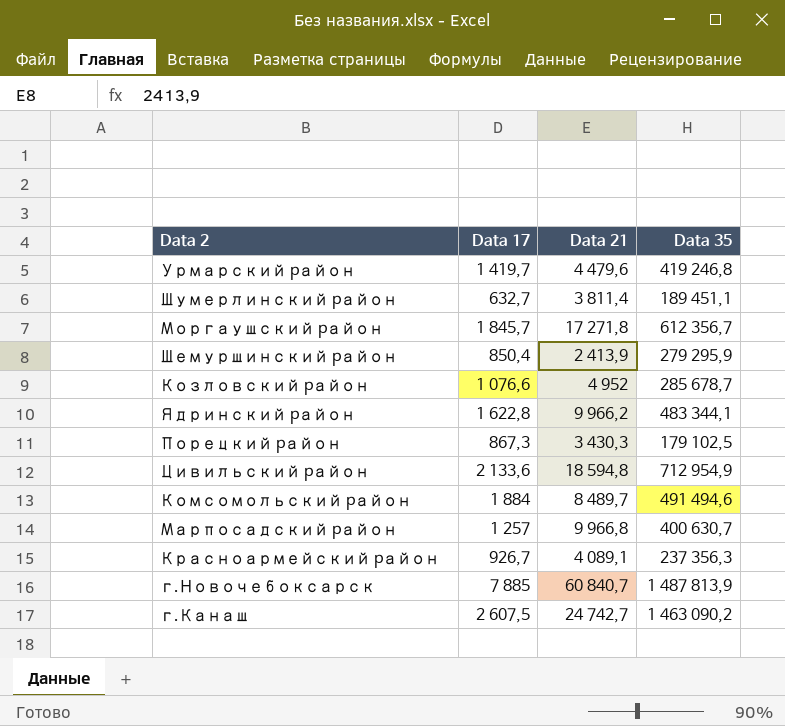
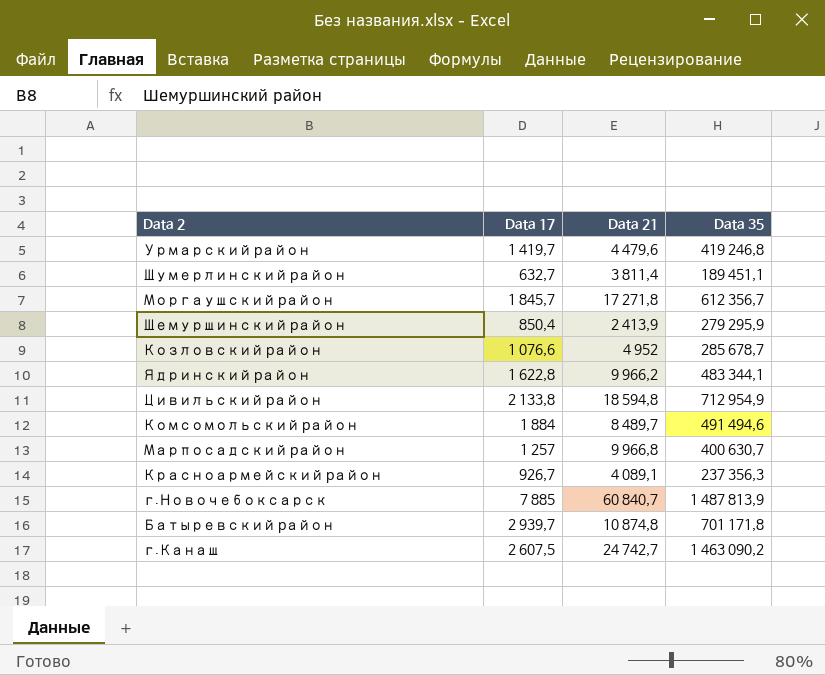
row Порецкий pайон: 867,3 | 3 430,3 | 179 102,5 -> none
Цивильский pайон | Data 17: 2 133,6 -> 2 133,8
row Батыревский pайон: none -> 2 939,7 | 10 874,8 | 701 171,8

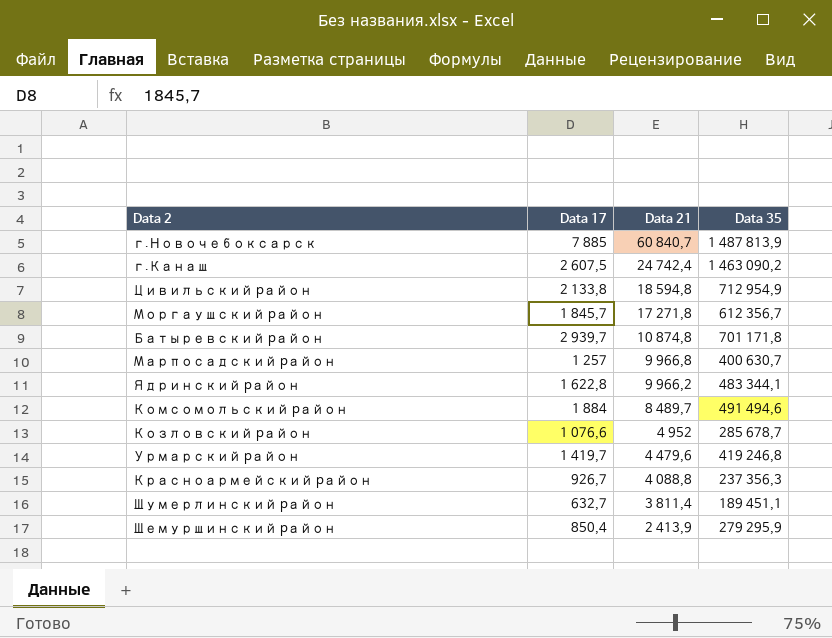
row order: none -> Data 21 descending
г.Канаш | Data 21: 24 742,7 -> 24 742,4
Красноармейский pайон | Data 21: 4 089,1 -> 4 088,8

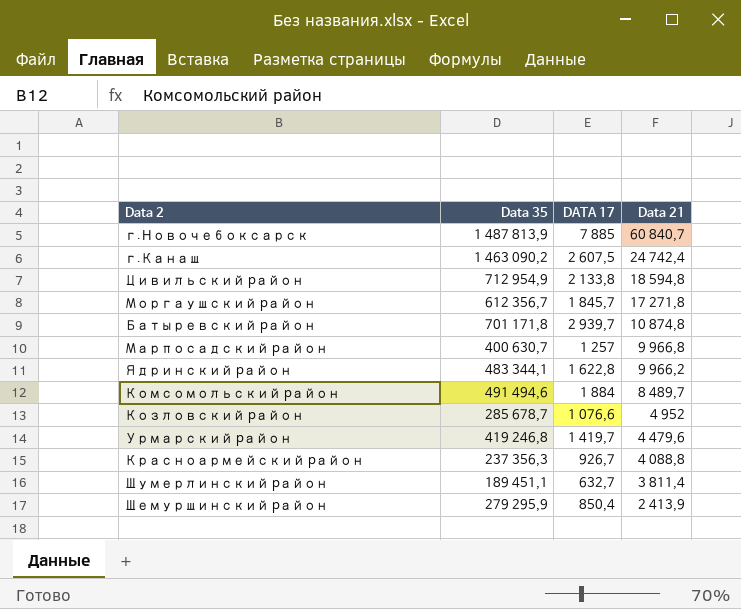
column Data 35 | position: 4 -> 2
column name: Data 17 -> DATA 17

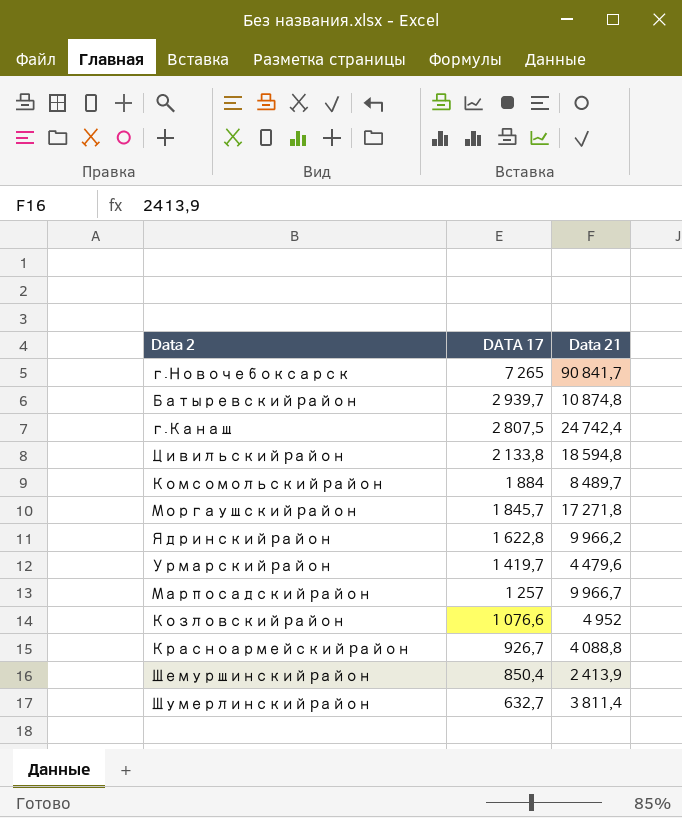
row order: Data 21 descending -> DATA 17 descending
column Data 35 | position: 2 -> none
г.Новочебоксарск | DATA 17: 7 885 -> 7 265
г.Новочебоксарск | Data 21: 60 840,7 -> 90 841,7
г.Канаш | DATA 17: 2 607,5 -> 2 807,5
Марпосадский pайон | Data 21: 9 966,8 -> 9 966,7

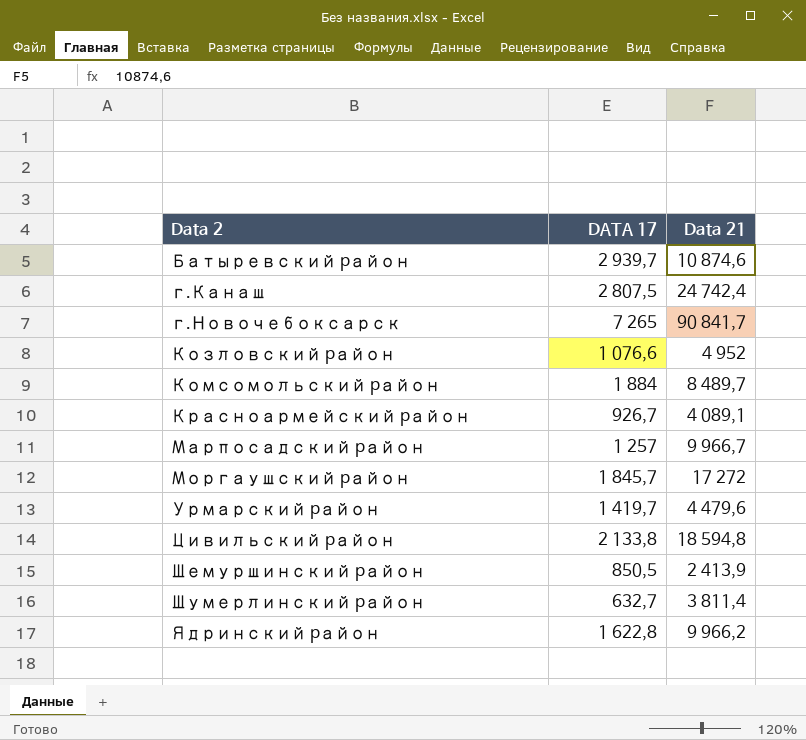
row order: DATA 17 descending -> Data 2 ascending
Батыревский pайон | Data 21: 10 874,8 -> 10 874,6
Красноармейский pайон | Data 21: 4 088,8 -> 4 089,1
Моргаушский pайон | Data 21: 17 271,8 -> 17 272
Шемуршинский pайон | DATA 17: 850,4 -> 850,5

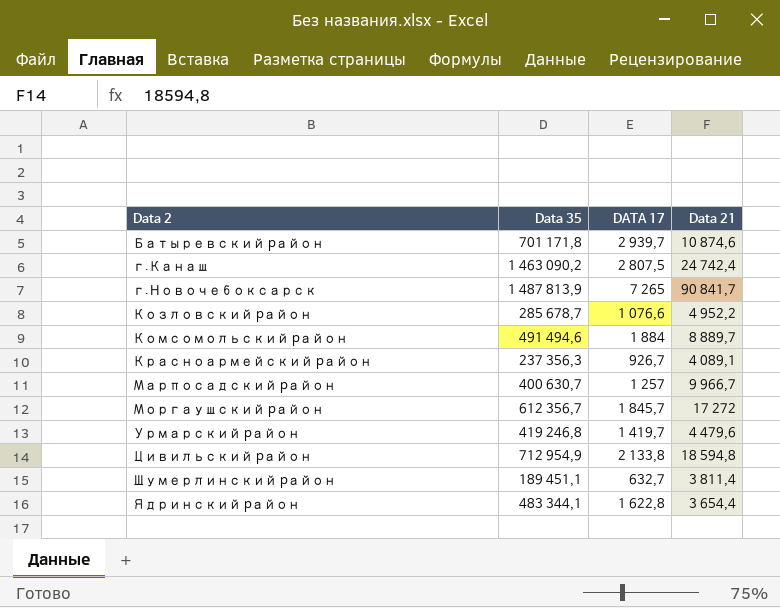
column Data 35 | position: none -> 2
row Шемуршинский pайон: 850,5 | 2 413,9 -> none
Козловский pайон | Data 21: 4 952 -> 4 952,2
Комсомольский pайон | Data 21: 8 489,7 -> 8 889,7
Ядринский pайон | Data 21: 9 966,2 -> 3 654,4

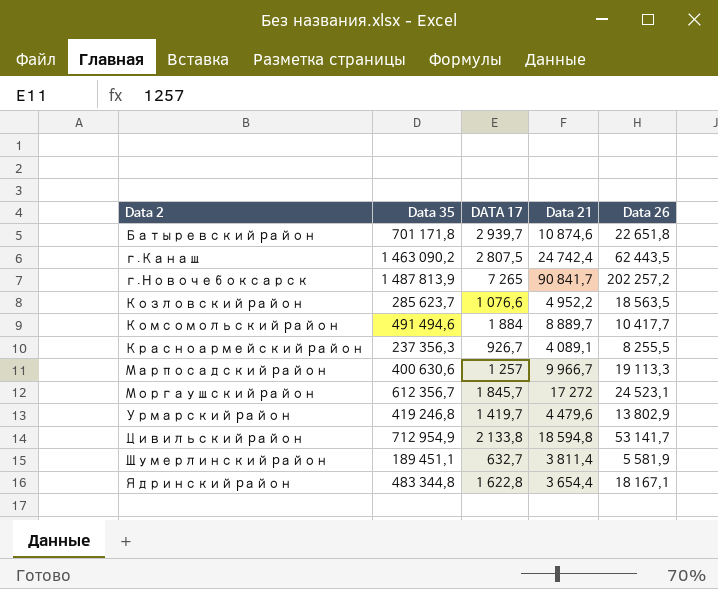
column Data 26 | position: none -> 5
Козловский pайон | Data 35: 285 678,7 -> 285 623,7
Марпосадский pайон | Data 35: 400 630,7 -> 400 630,6
Ядринский pайон | Data 35: 483 344,1 -> 483 344,8

